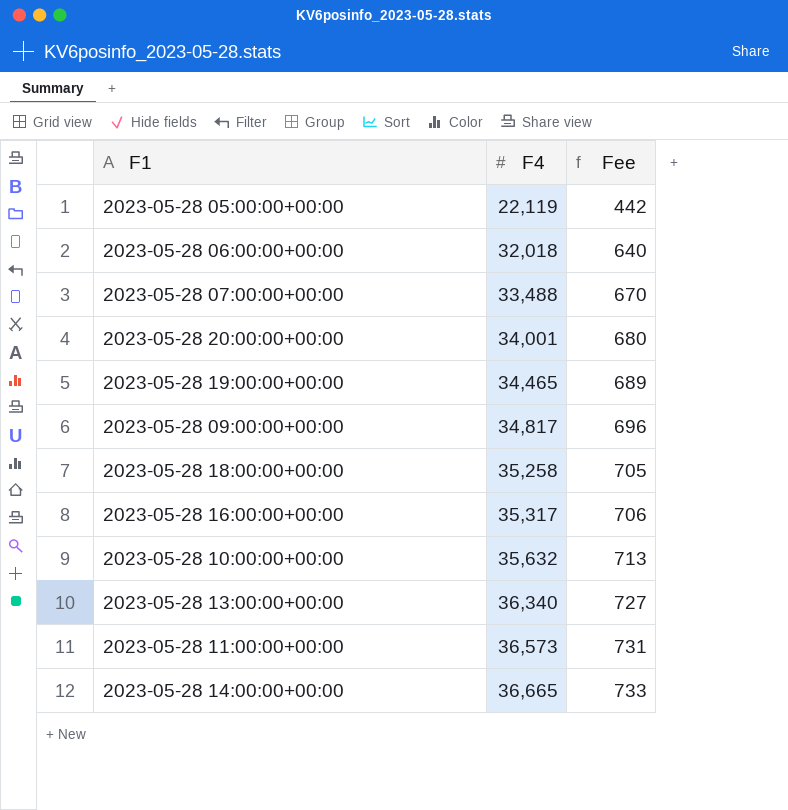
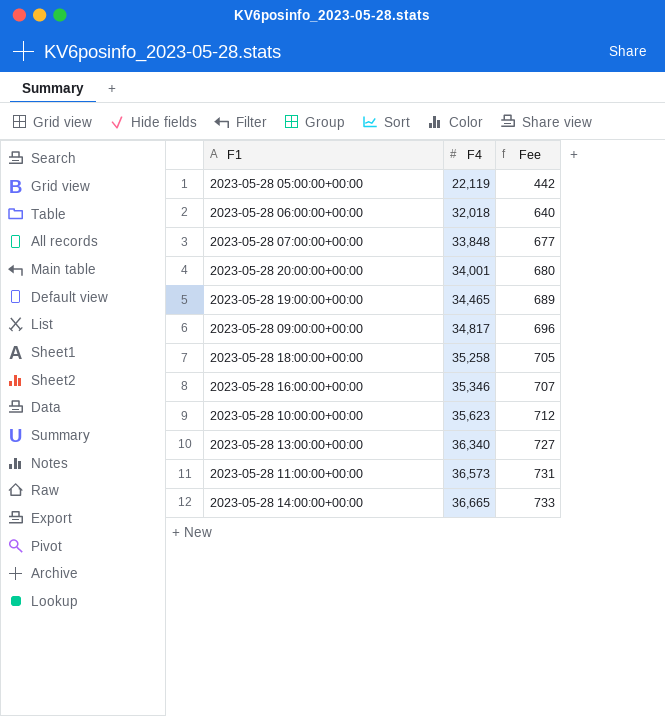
2023-05-28 07:00:00+00:00 | F4: 33,488 -> 33,848
2023-05-28 07:00:00+00:00 | Fee: 670 -> 677
2023-05-28 16:00:00+00:00 | F4: 35,317 -> 35,346
2023-05-28 16:00:00+00:00 | Fee: 706 -> 707
2023-05-28 10:00:00+00:00 | F4: 35,632 -> 35,623
2023-05-28 10:00:00+00:00 | Fee: 713 -> 712

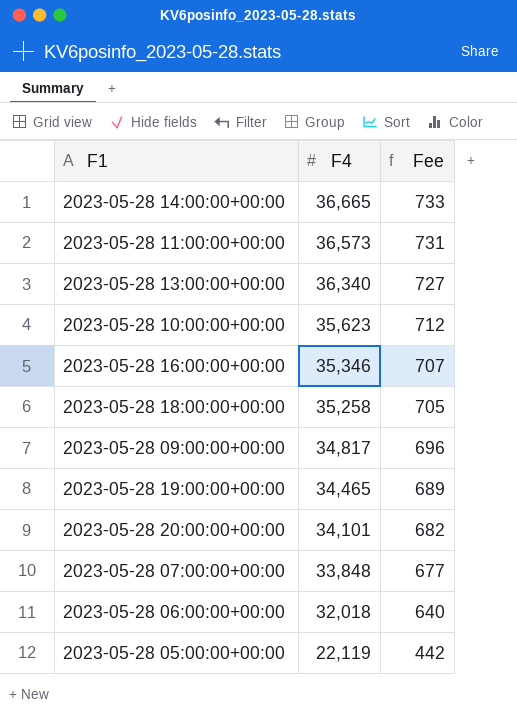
row order: F4 ascending -> F4 descending
2023-05-28 20:00:00+00:00 | F4: 34,001 -> 34,101
2023-05-28 20:00:00+00:00 | Fee: 680 -> 682

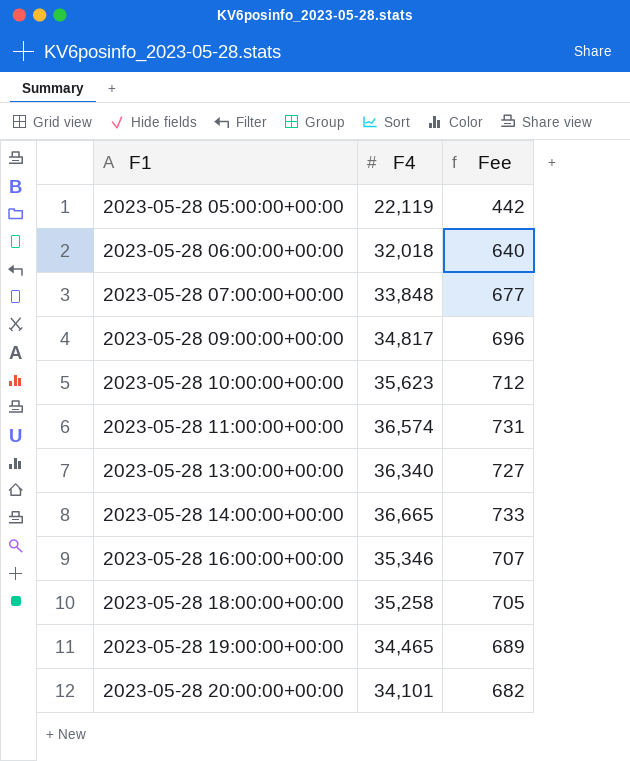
row order: F4 descending -> F1 ascending
2023-05-28 11:00:00+00:00 | F4: 36,573 -> 36,574

